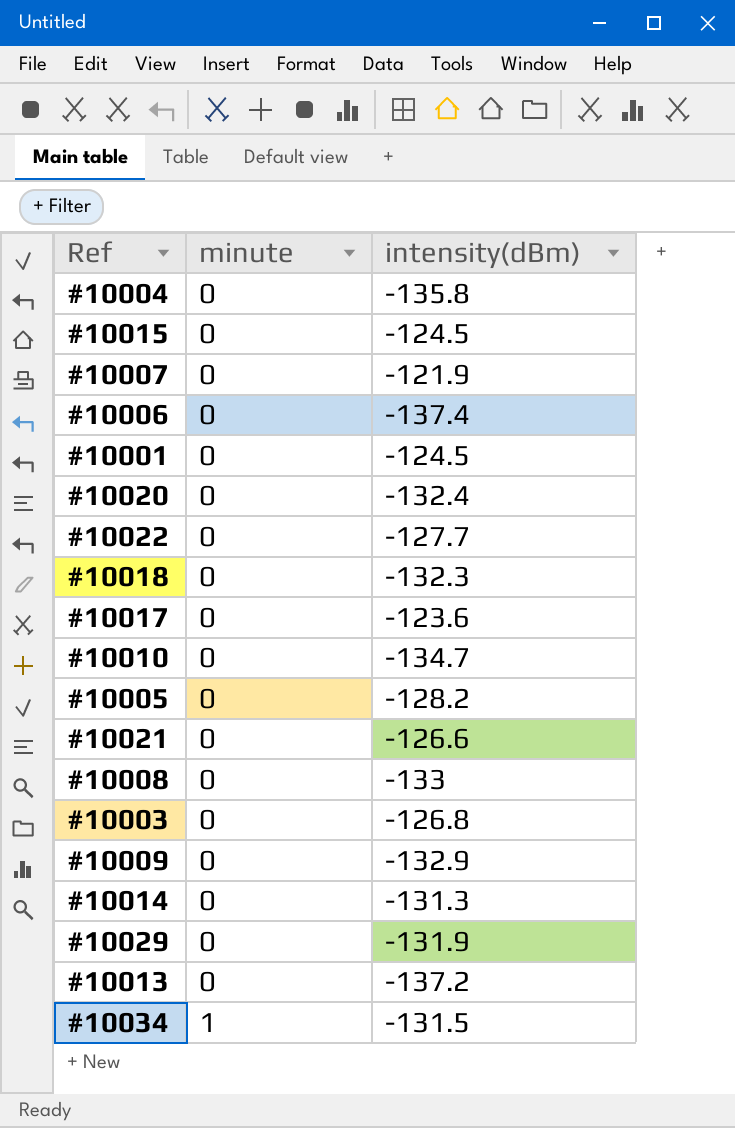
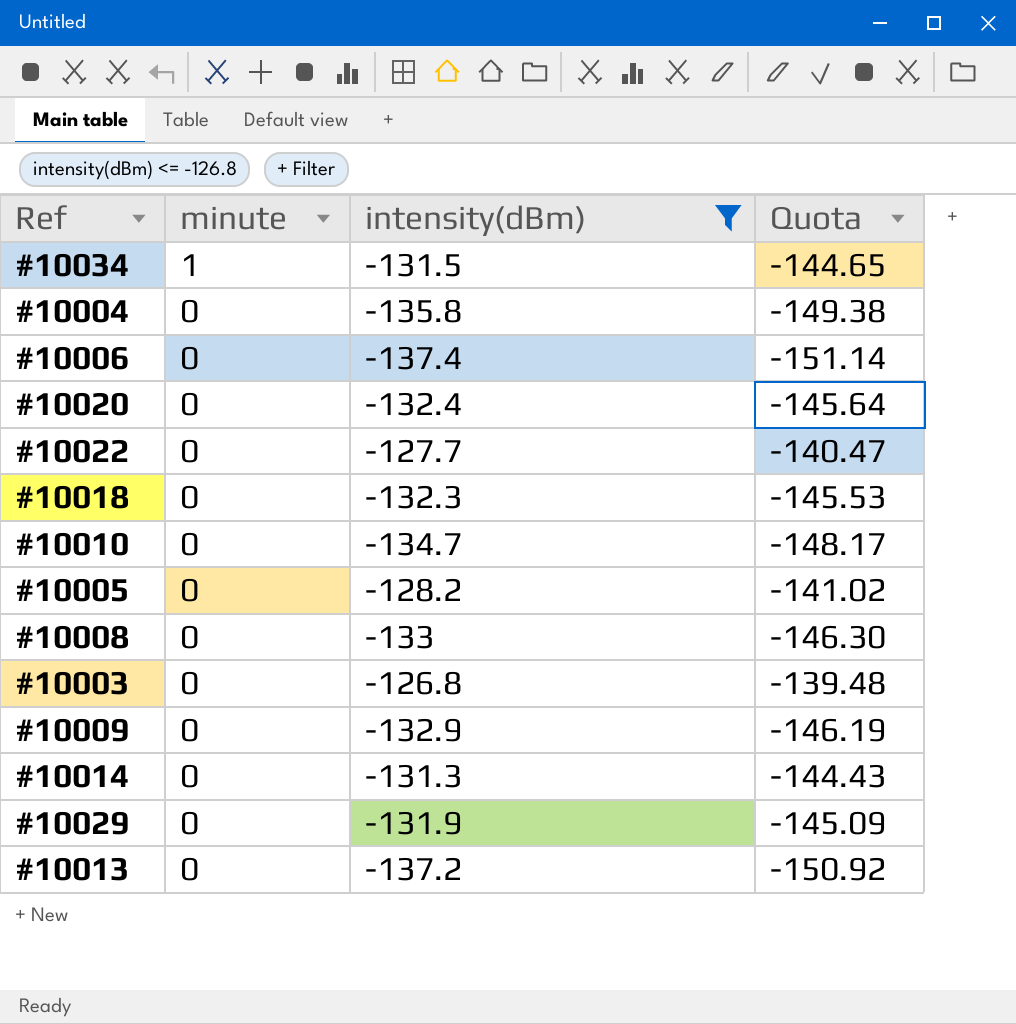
filter: none -> intensity(dBm) <= -126.8
row order: minute ascending -> minute descending
column Quota | formula: none -> [intensity(dBm)] * 1.1

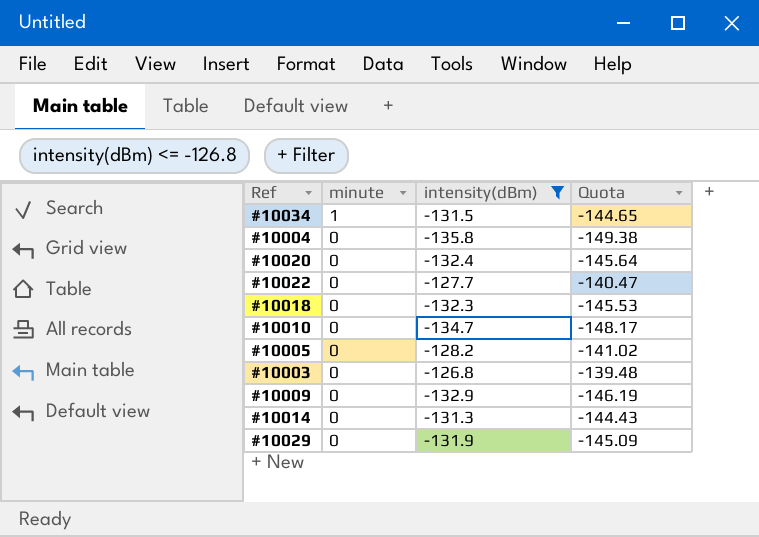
row #10006: 0 | -137.4 | -151.14 -> none
row #10008: 0 | -133 | -146.30 -> none
row #10013: 0 | -137.2 | -150.92 -> none

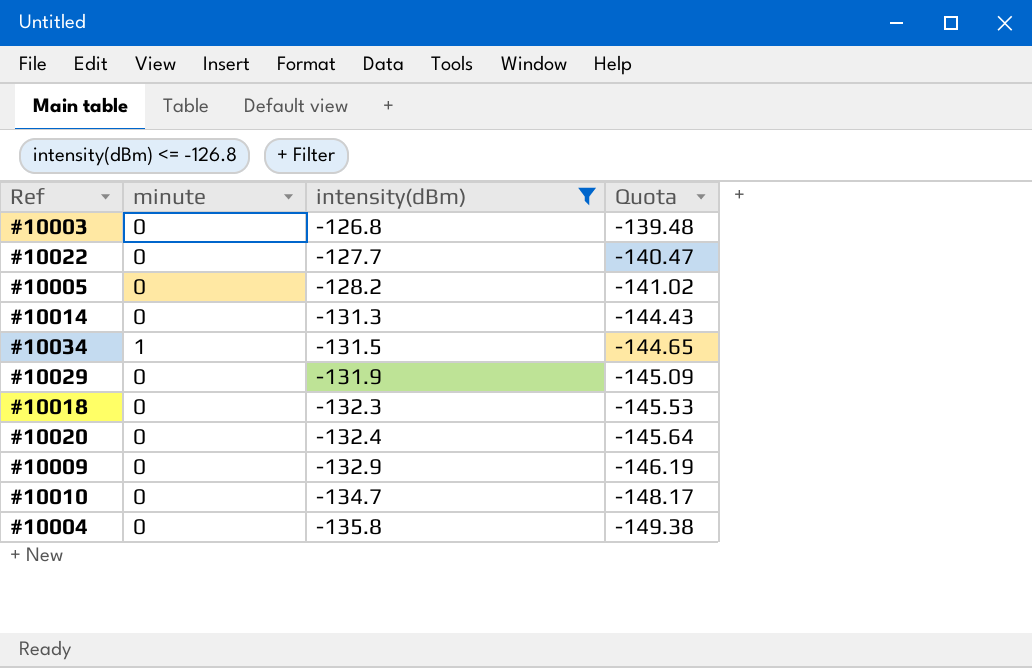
row order: minute descending -> intensity(dBm) descending

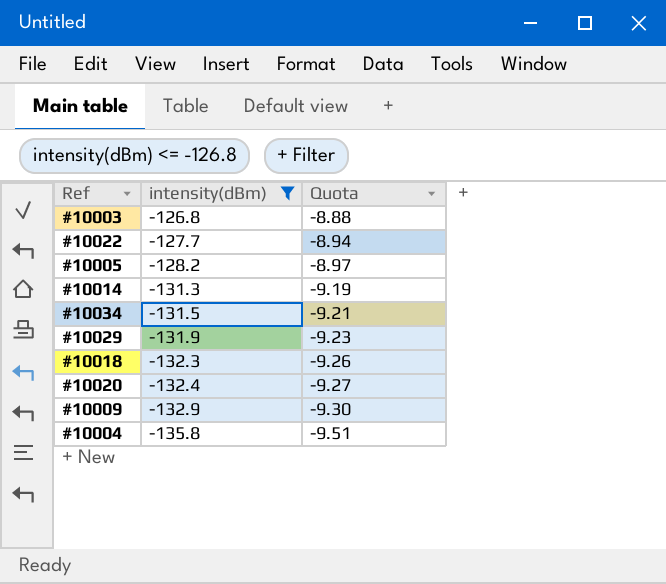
column minute | position: 2 -> none
column Quota | formula: [intensity(dBm)] * 1.1 -> [intensity(dBm)] * 0.07
row #10010: 0 | -134.7 | -148.17 -> none

